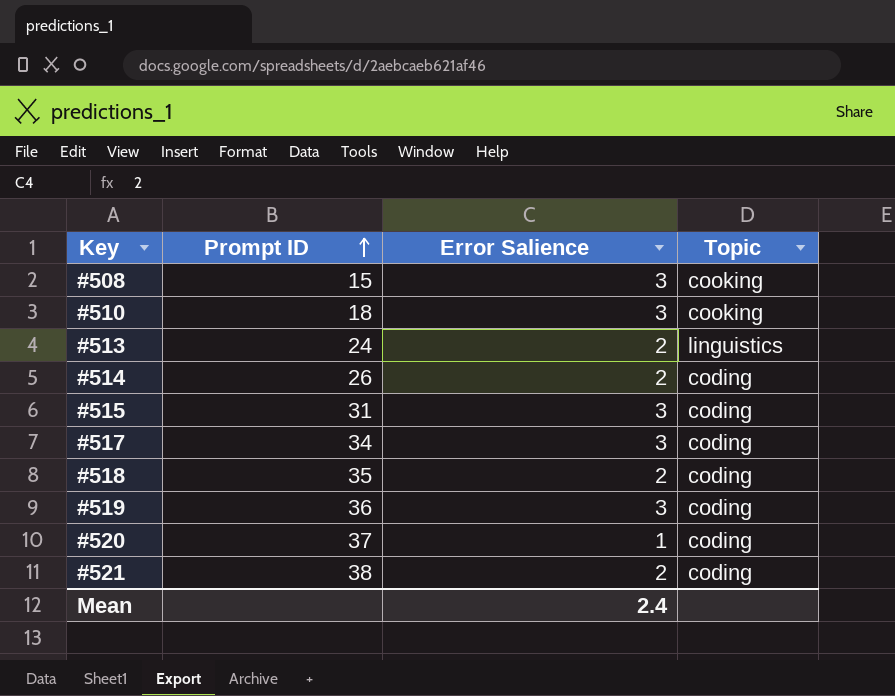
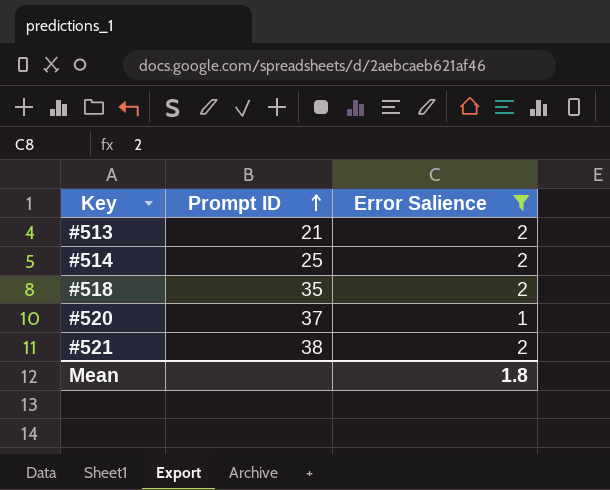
filter: none -> Error Salience != 3
column Topic | position: 4 -> none
#513 | Prompt ID: 24 -> 21
#514 | Prompt ID: 26 -> 25
Mean | Error Salience: 2.4 -> 1.8

